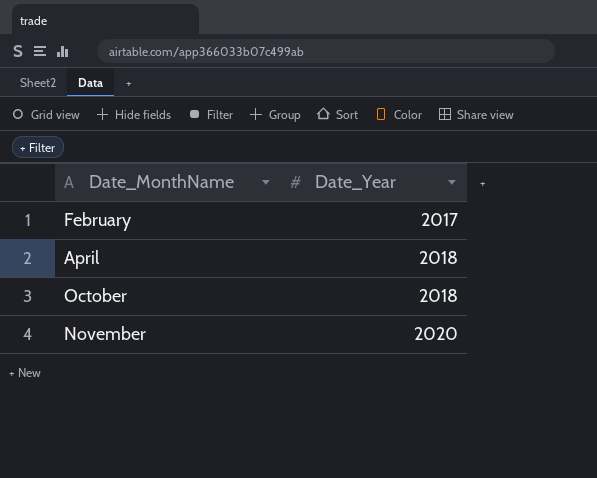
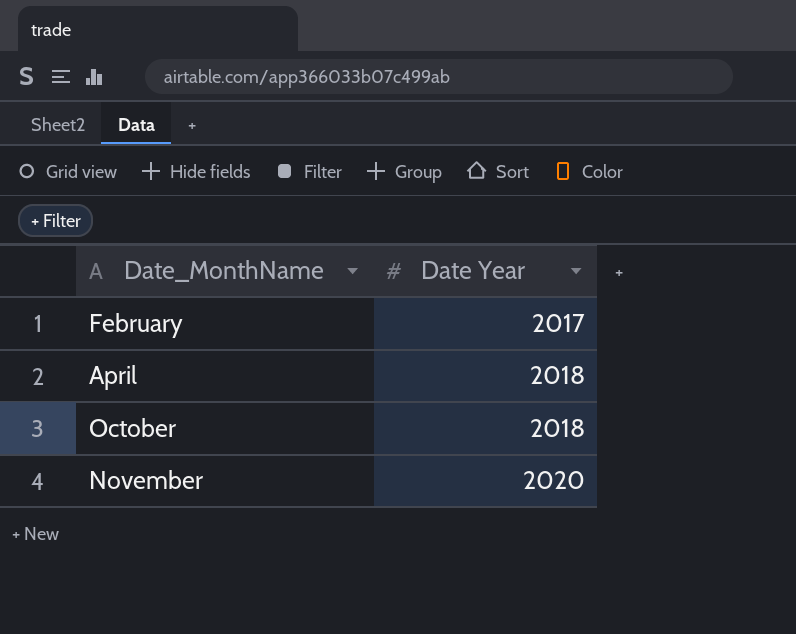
column name: Date_Year -> Date Year

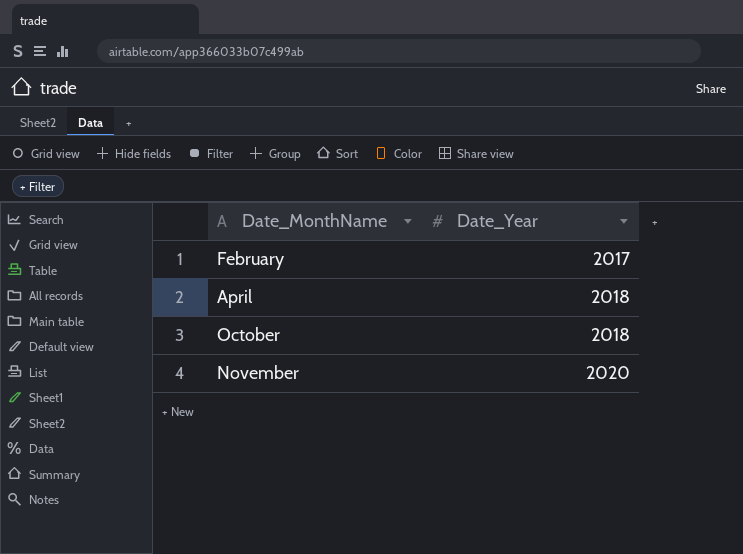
column name: Date Year -> Date_Year

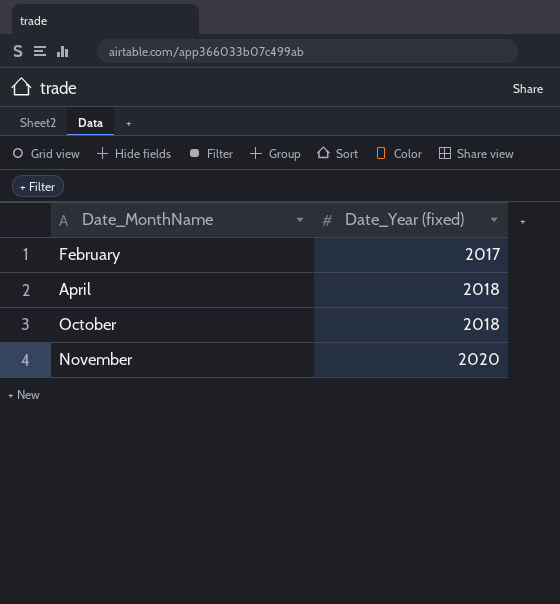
column name: Date_Year -> Date_Year (fixed)

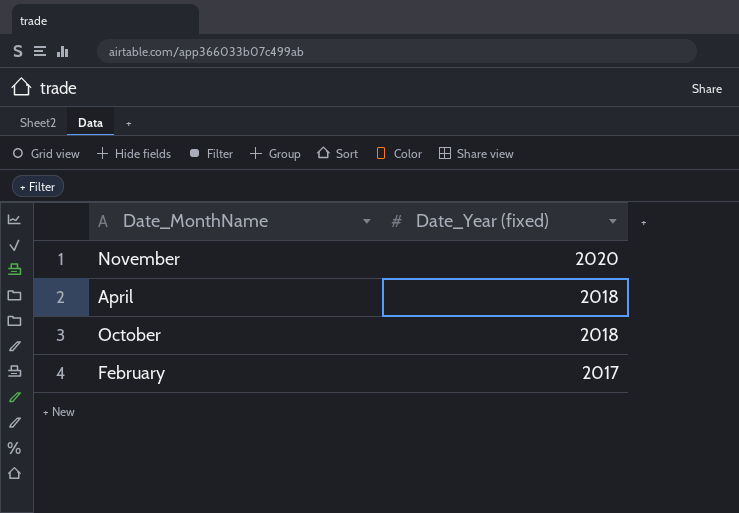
row order: Date_MonthName ascending -> Date_Year (fixed) descending

